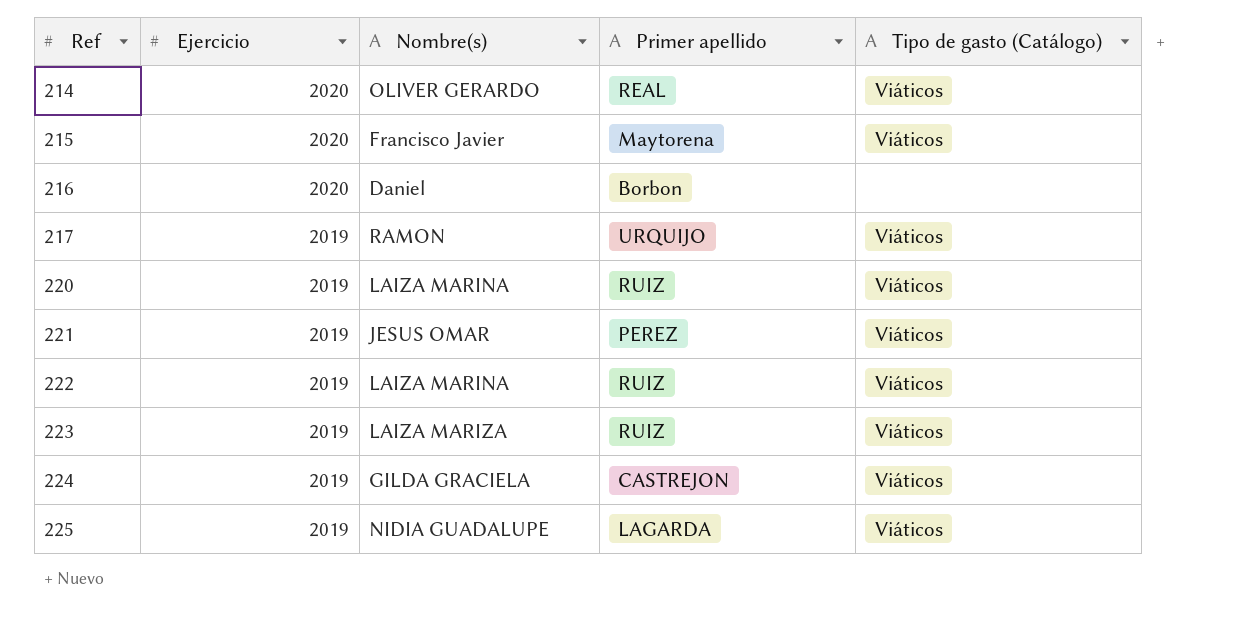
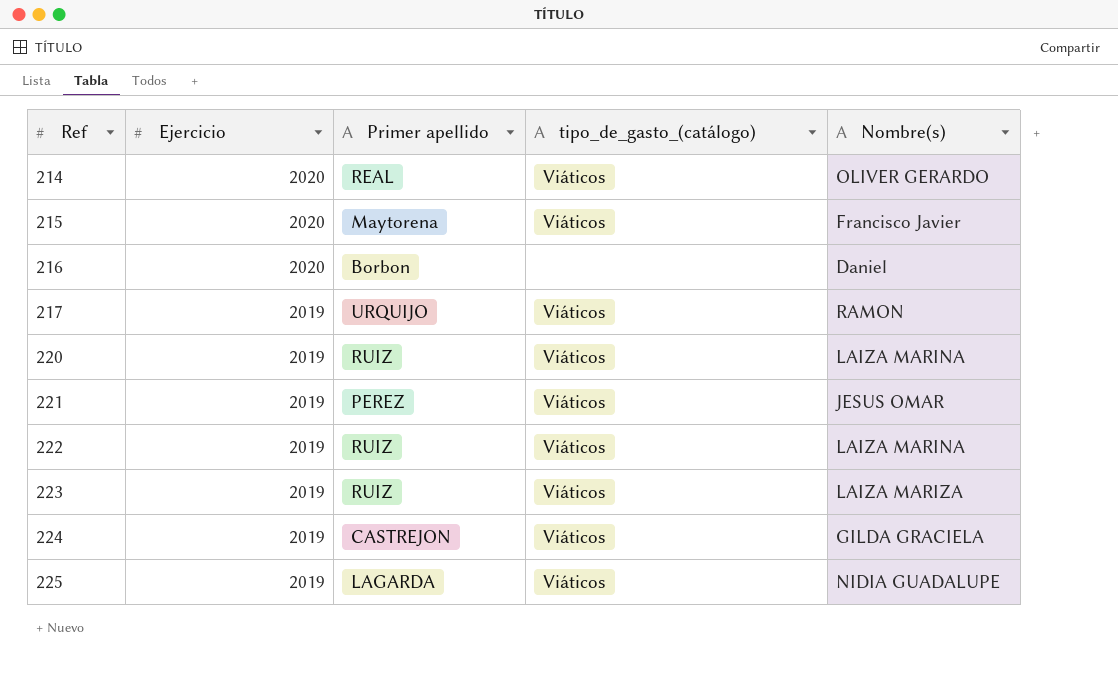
column name: Tipo de gasto (Catálogo) -> tipo_de_gasto_(catálogo)
column Nombre(s) | position: 3 -> 5

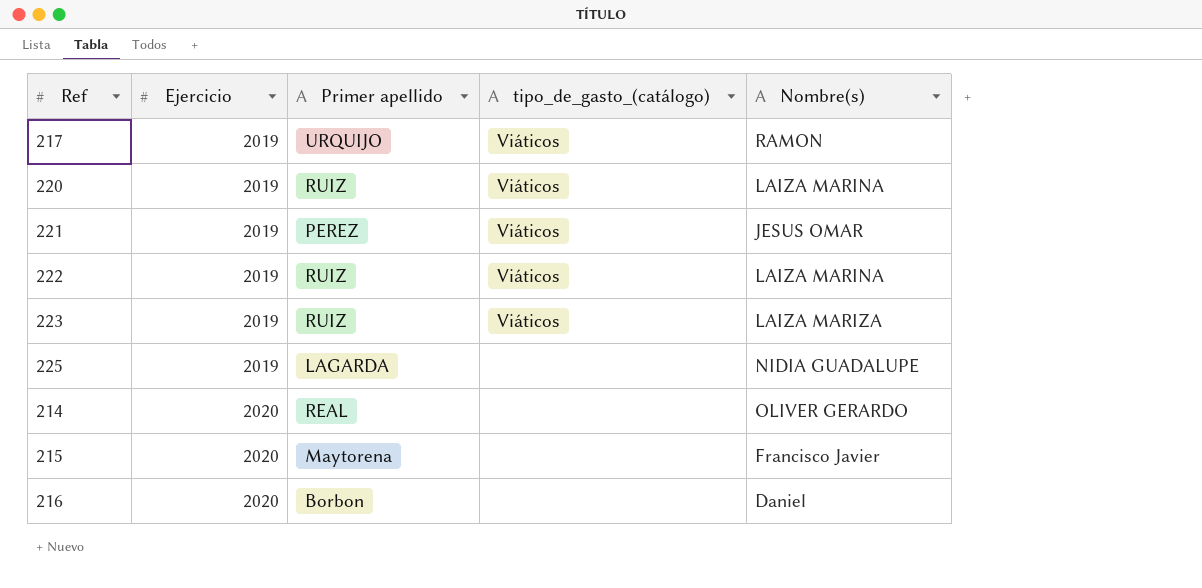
row order: Ref ascending -> Ejercicio ascending
row 224: 2019 | CASTREJON | Viáticos | GILDA GRACIELA -> none
225 | tipo_de_gasto_(catálogo): Viáticos -> none
214 | tipo_de_gasto_(catálogo): Viáticos -> none
215 | tipo_de_gasto_(catálogo): Viáticos -> none

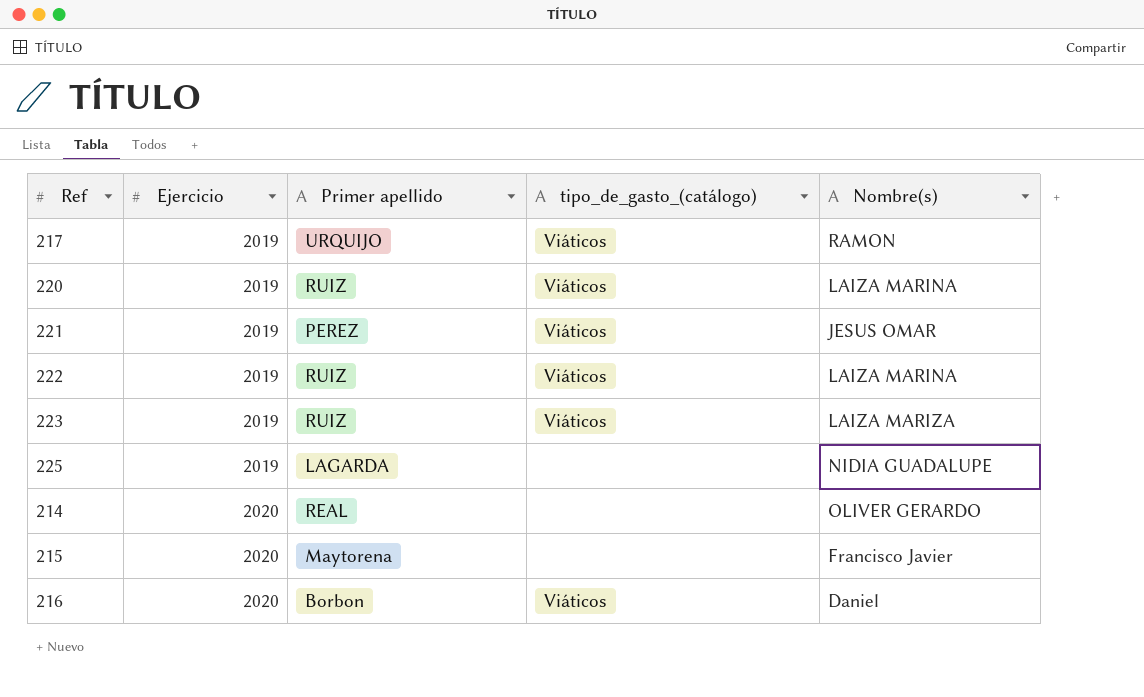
216 | tipo_de_gasto_(catálogo): none -> Viáticos

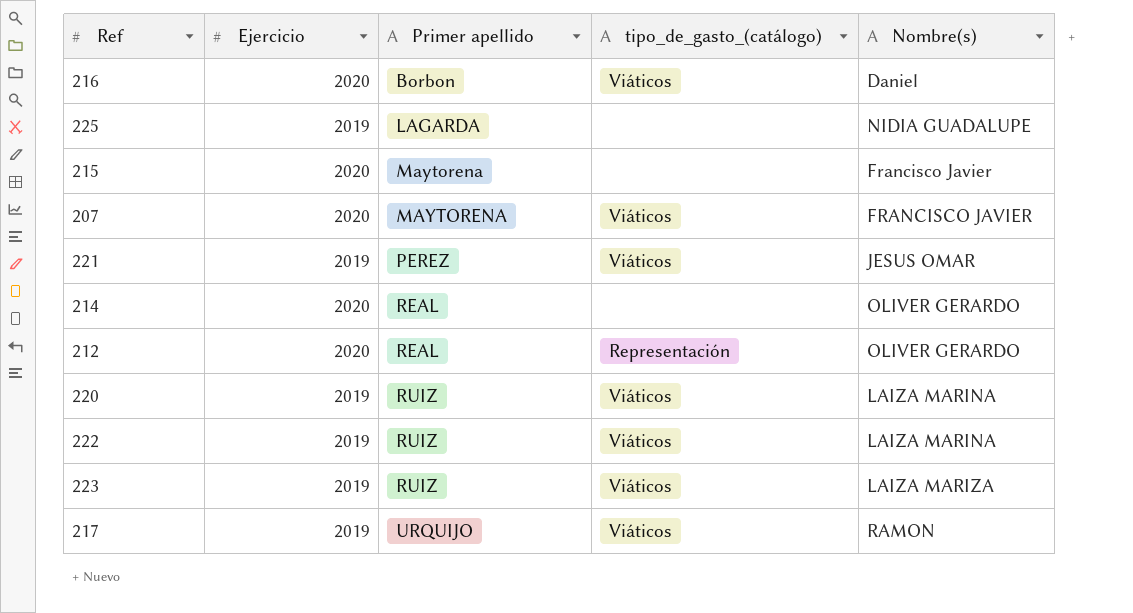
row order: Ejercicio ascending -> Primer apellido ascending
row 207: none -> 2020 | MAYTORENA | Viáticos | FRANCISCO JAVIER
row 212: none -> 2020 | REAL | Representación | OLIVER GERARDO

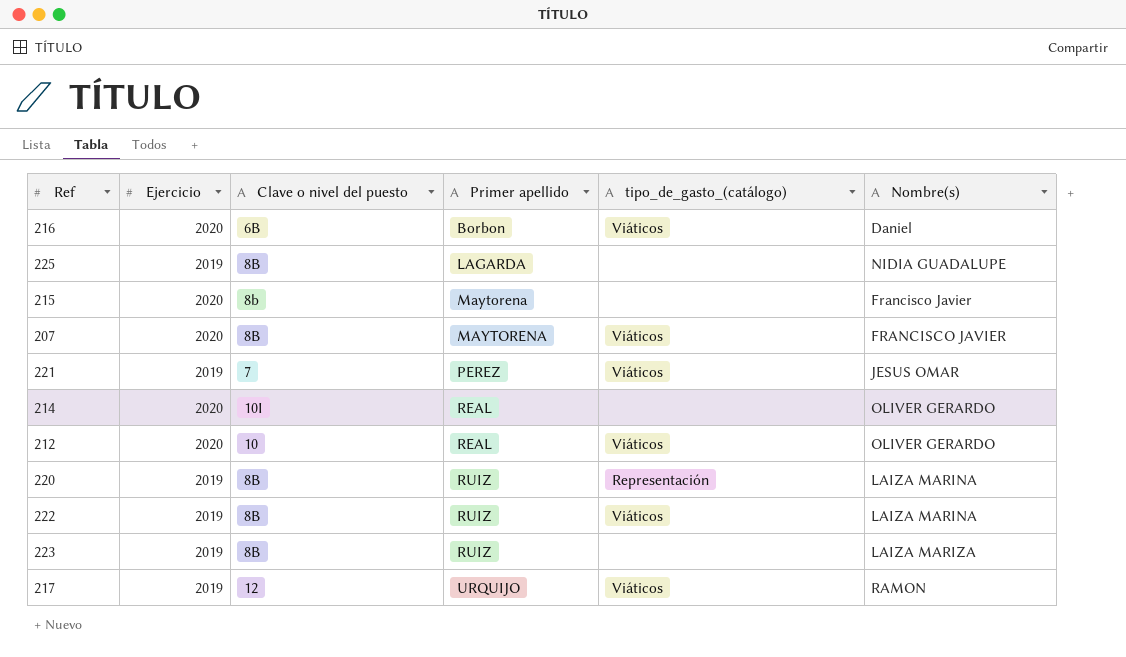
column Clave o nivel del puesto | position: none -> 3
212 | tipo_de_gasto_(catálogo): Representación -> Viáticos
220 | tipo_de_gasto_(catálogo): Viáticos -> Representación
223 | tipo_de_gasto_(catálogo): Viáticos -> none

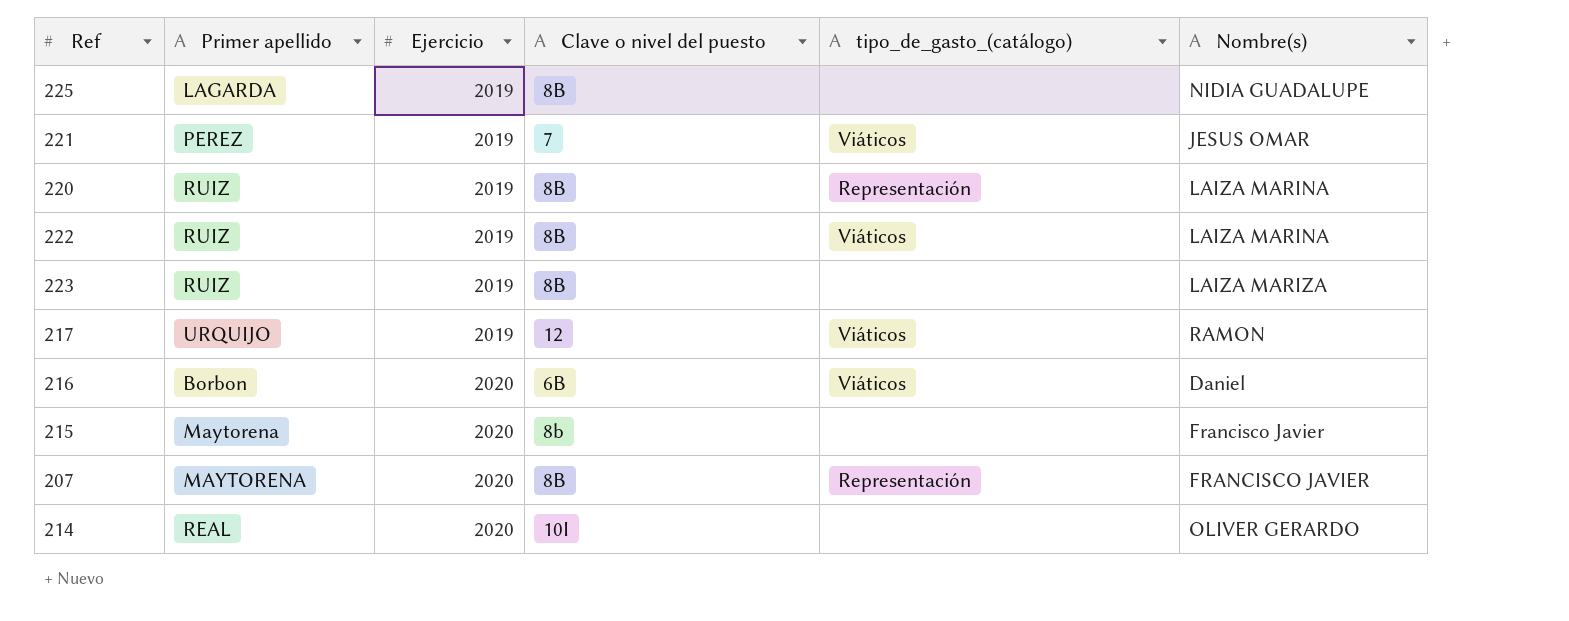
row order: Primer apellido ascending -> Ejercicio ascending
column Primer apellido | position: 4 -> 2
row 212: 2020 | 10 | REAL | Viáticos | OLIVER GERARDO -> none
207 | tipo_de_gasto_(catálogo): Viáticos -> Representación

